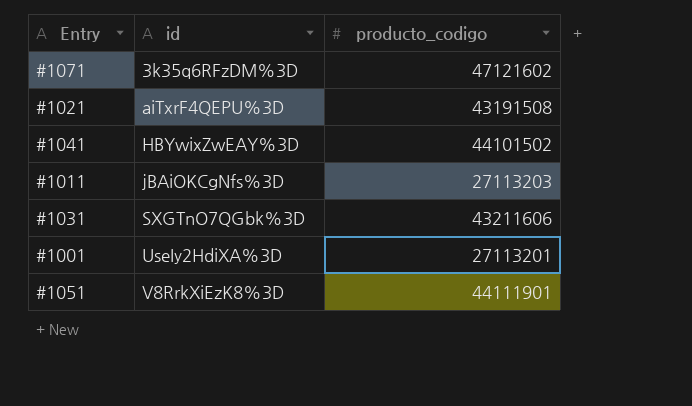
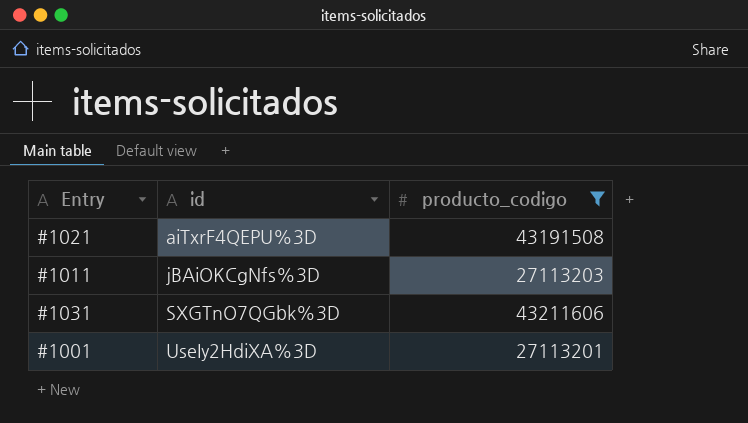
filter: none -> producto_codigo <= 43211606

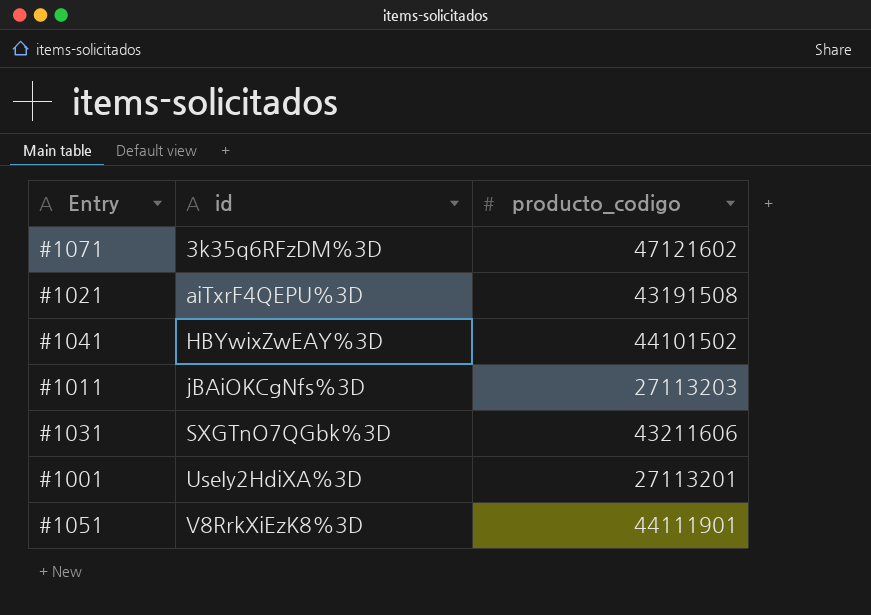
filter: producto_codigo <= 43211606 -> none

